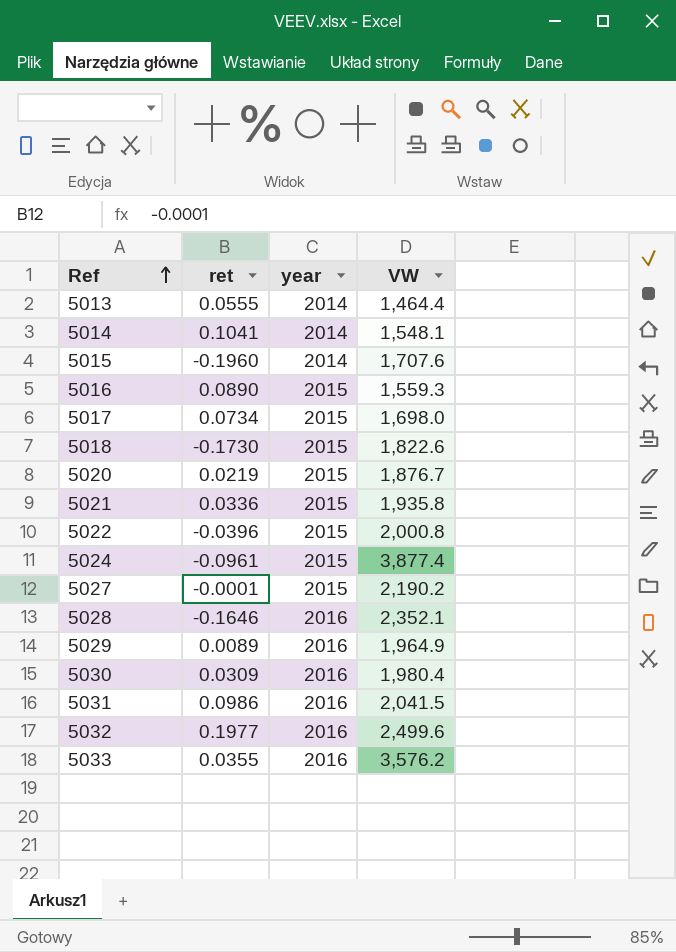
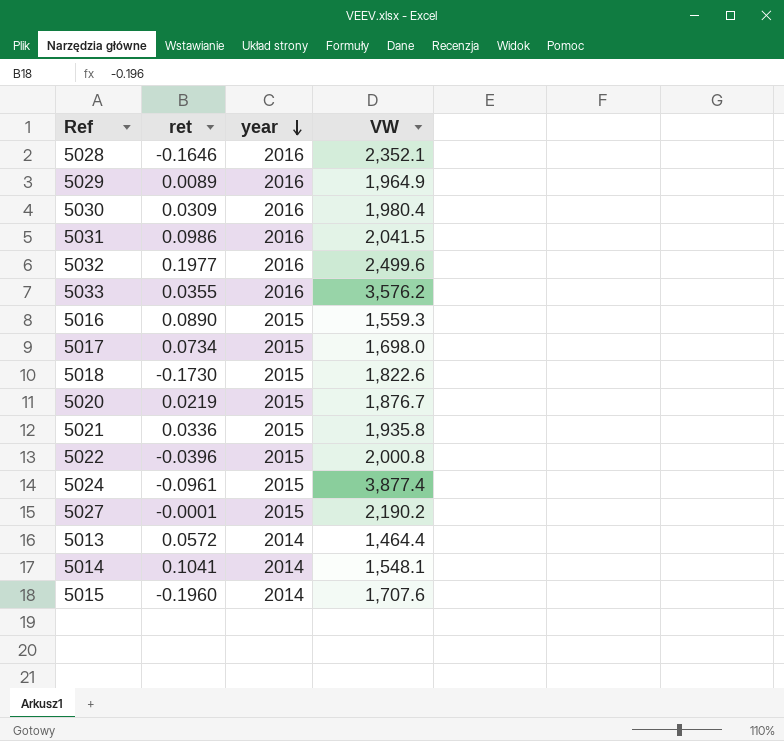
row order: Ref ascending -> year descending
5013 | ret: 0.0555 -> 0.0572

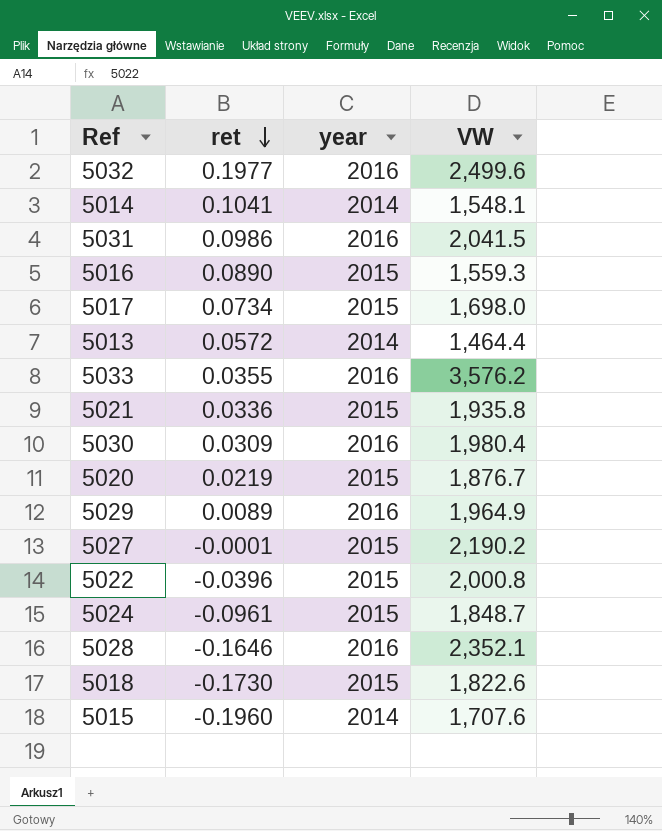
row order: year descending -> ret descending
5024 | VW: 3,877.4 -> 1,848.7

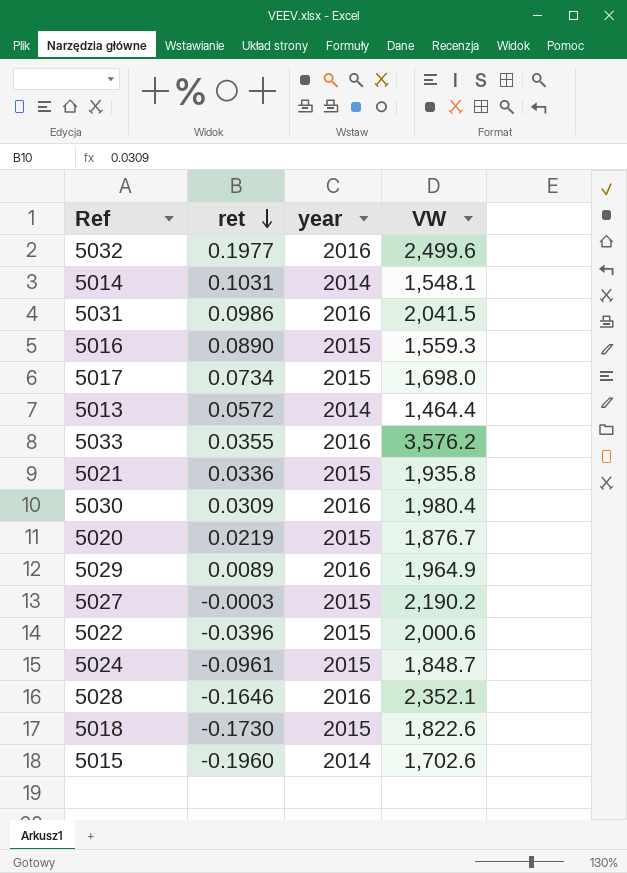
5014 | ret: 0.1041 -> 0.1031
5027 | ret: -0.0001 -> -0.0003
5022 | VW: 2,000.8 -> 2,000.6
5015 | VW: 1,707.6 -> 1,702.6

